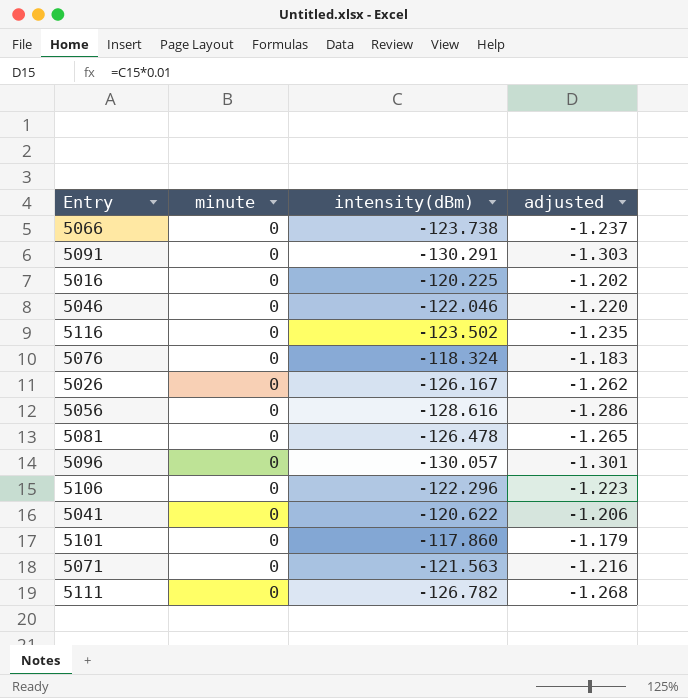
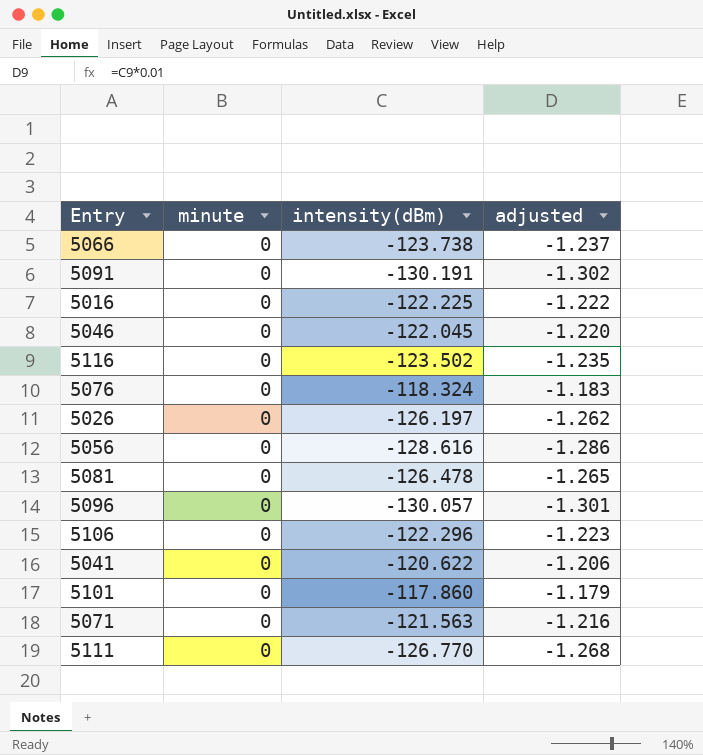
5091 | intensity(dBm): -130.291 -> -130.191
5091 | adjusted: -1.303 -> -1.302
5016 | intensity(dBm): -120.225 -> -122.225
5016 | adjusted: -1.202 -> -1.222
5046 | intensity(dBm): -122.046 -> -122.045
5026 | intensity(dBm): -126.167 -> -126.197
5111 | intensity(dBm): -126.782 -> -126.770

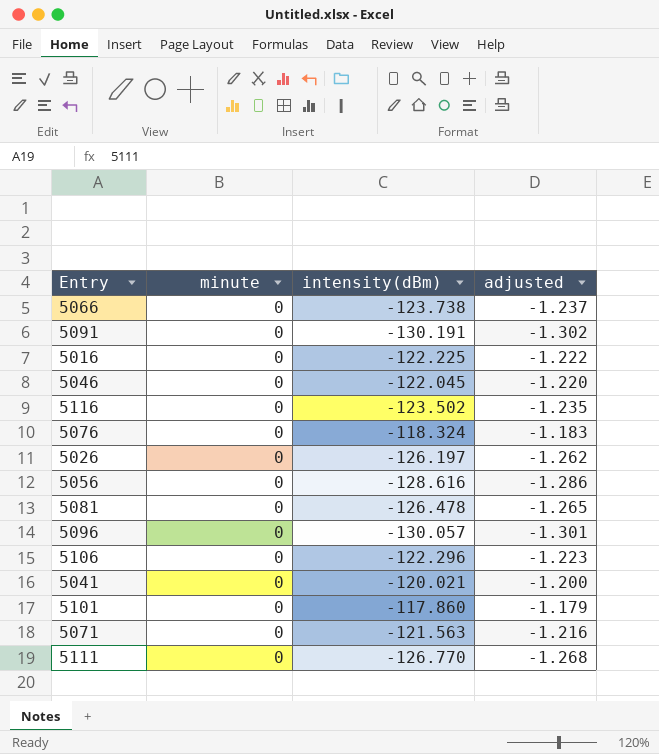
5041 | intensity(dBm): -120.622 -> -120.021
5041 | adjusted: -1.206 -> -1.200

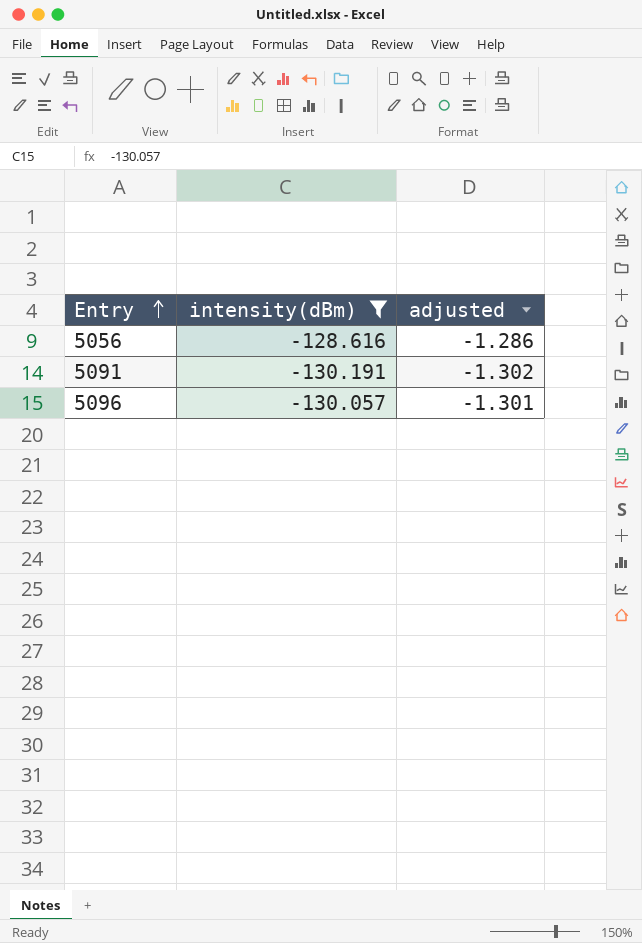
filter: none -> intensity(dBm) <= -128.616
row order: none -> Entry ascending
column minute | position: 2 -> none

